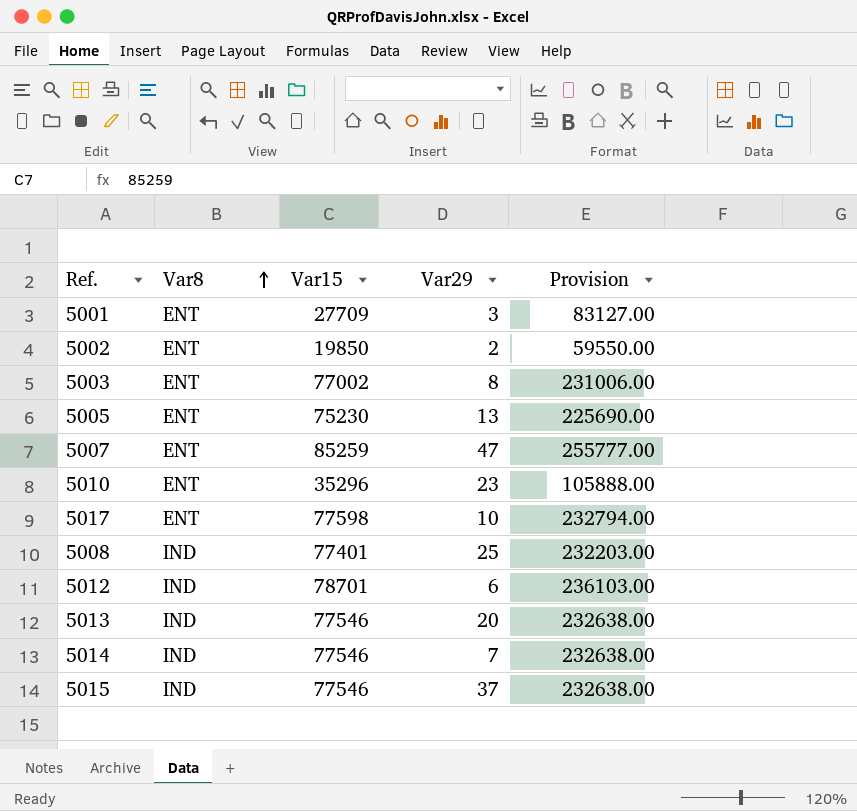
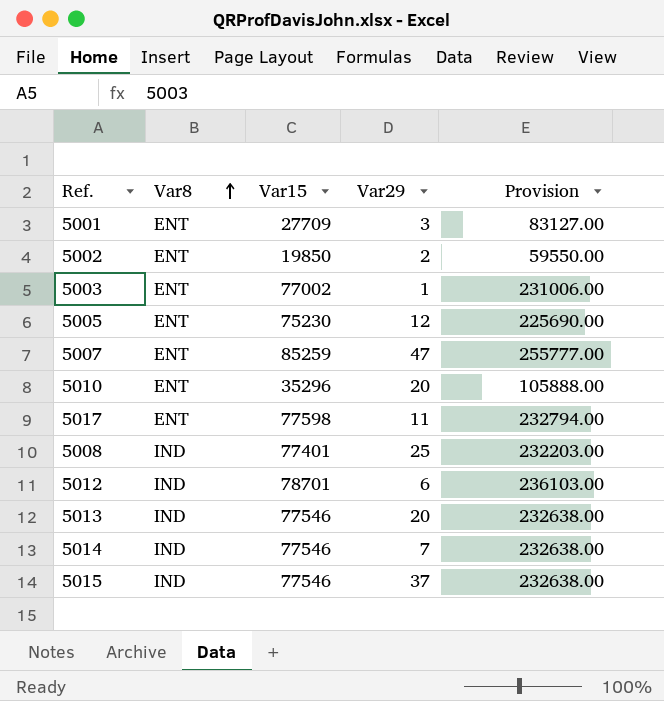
5003 | Var29: 8 -> 1
5005 | Var29: 13 -> 12
5010 | Var29: 23 -> 20
5017 | Var29: 10 -> 11

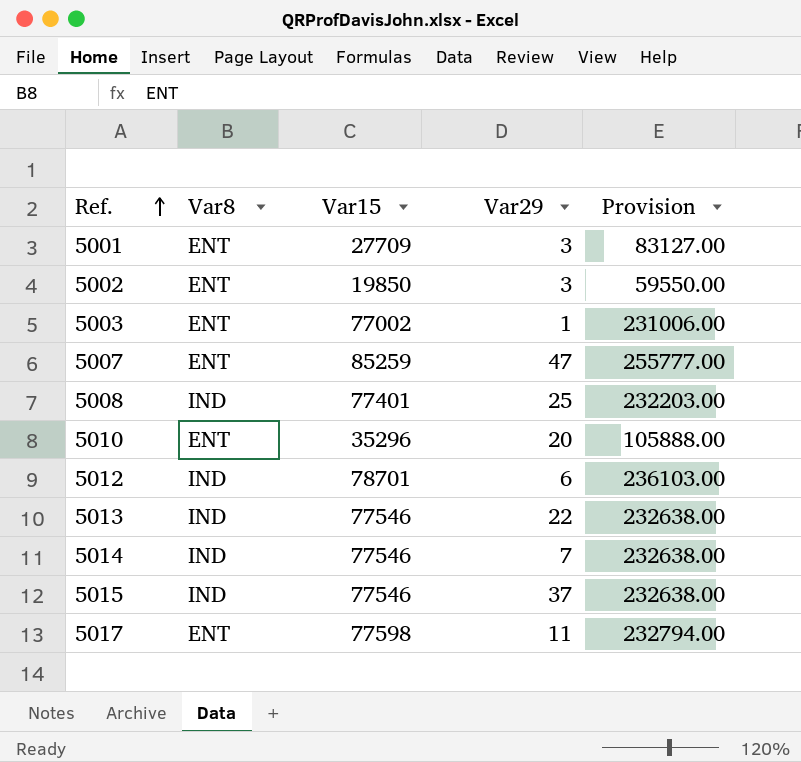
row order: Var8 ascending -> Ref. ascending
row 5005: ENT | 75230 | 12 | 225690.00 -> none
5002 | Var29: 2 -> 3
5013 | Var29: 20 -> 22

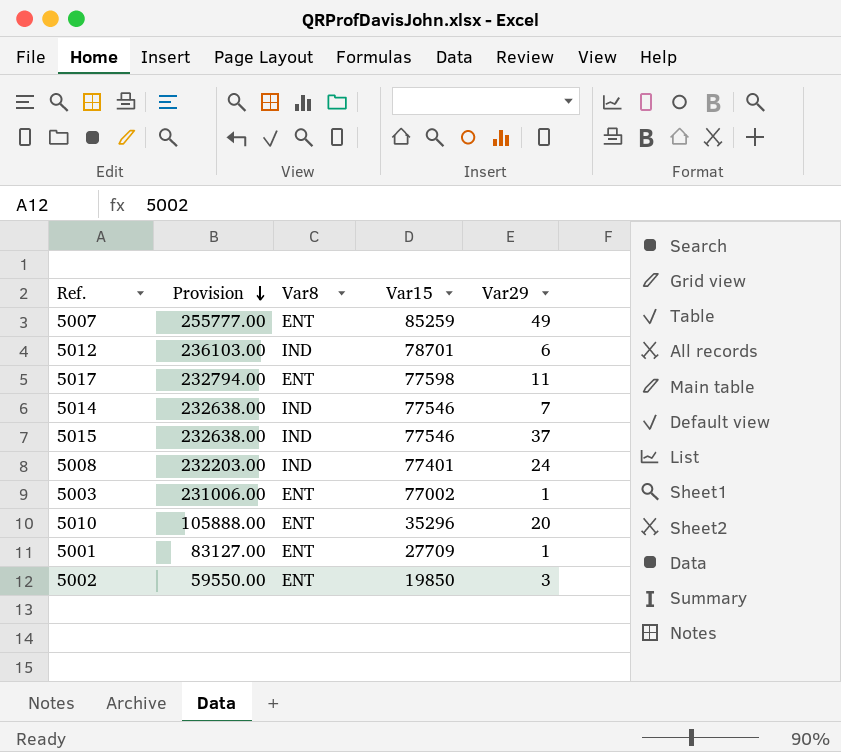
row order: Ref. ascending -> Provision descending
column Provision | position: 5 -> 2
row 5013: IND | 77546 | 22 | 232638.00 -> none
5007 | Var29: 47 -> 49
5008 | Var29: 25 -> 24
5001 | Var29: 3 -> 1

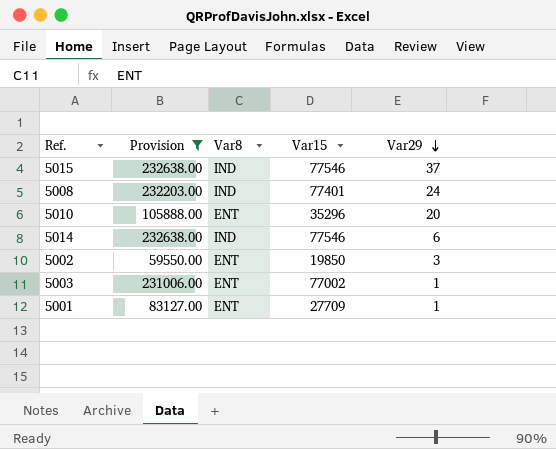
filter: none -> Provision <= 232638.00
row order: Provision descending -> Var29 descending
5014 | Var29: 7 -> 6

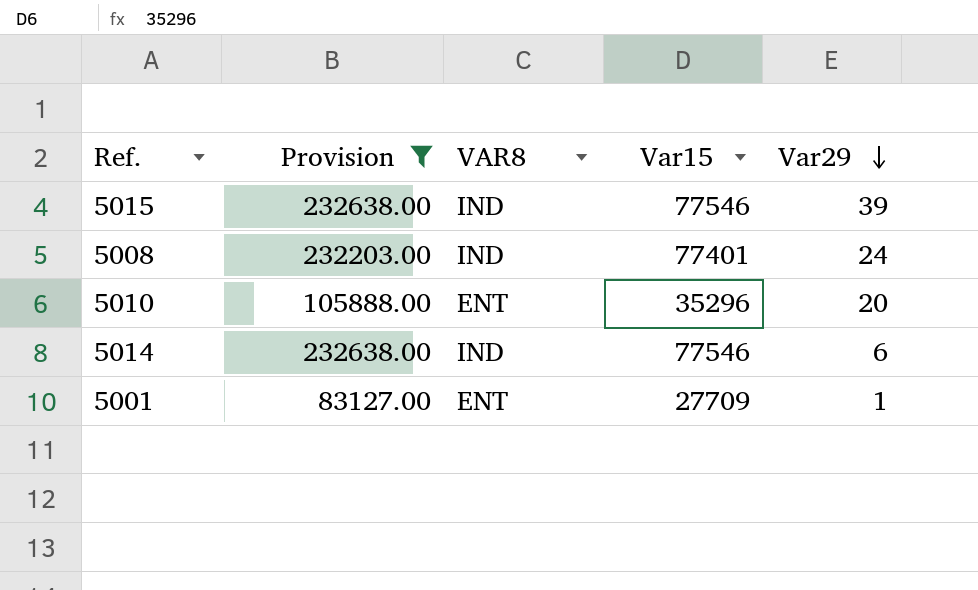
column name: Var8 -> VAR8
row 5002: 59550.00 | ENT | 19850 | 3 -> none
row 5003: 231006.00 | ENT | 77002 | 1 -> none
5015 | Var29: 37 -> 39

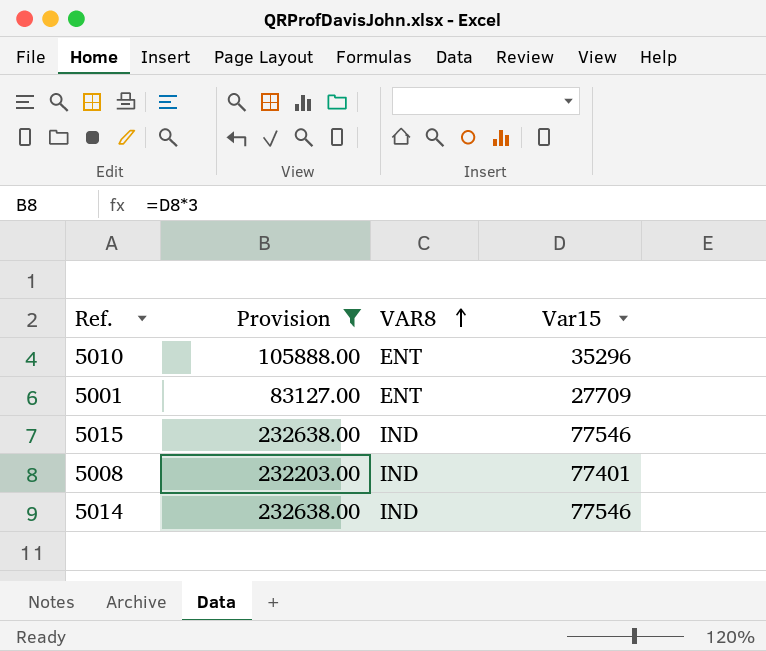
row order: Var29 descending -> VAR8 ascending
column Var29 | position: 5 -> none

